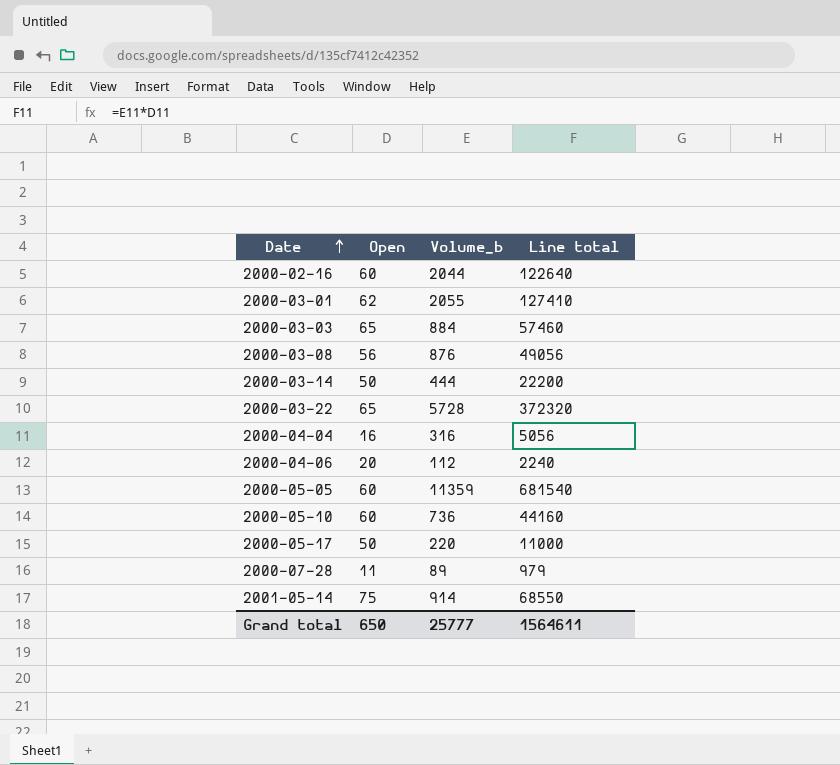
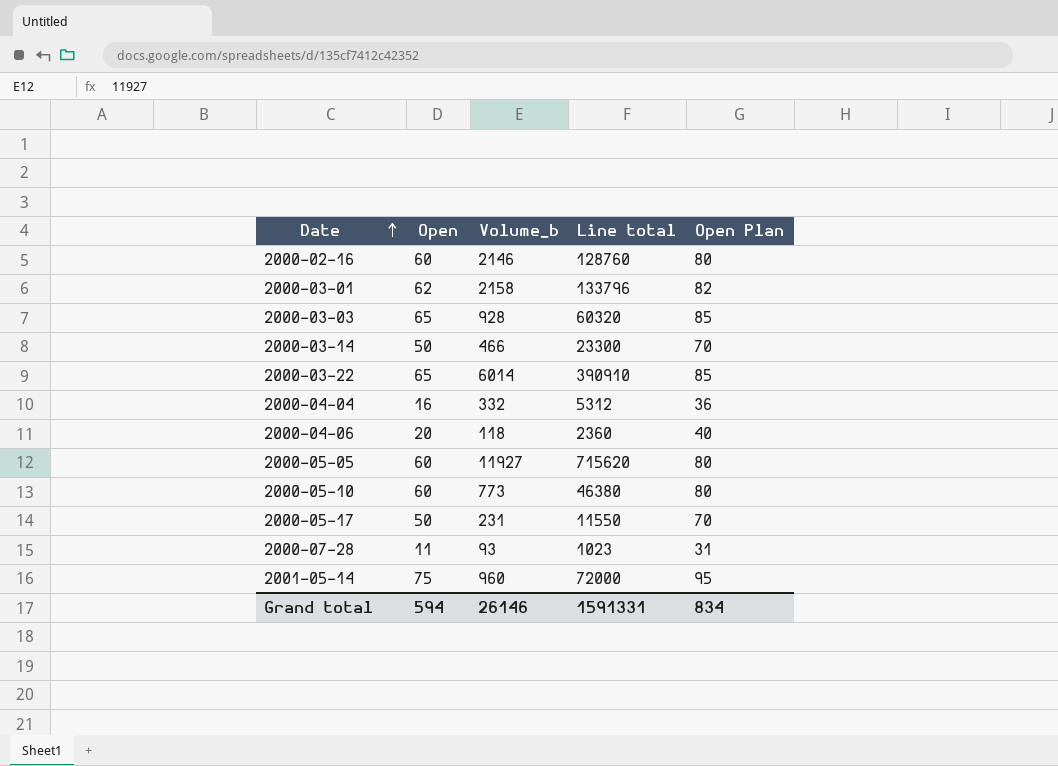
column Open Plan | formula: none -> [Open] + 20
row 2000-03-08: 56 | 876 | 49056 -> none
2000-02-16 | Volume_b: 2044 -> 2146
2000-02-16 | Line total: 122640 -> 128760
2000-03-01 | Volume_b: 2055 -> 2158
2000-03-01 | Line total: 127410 -> 133796
2000-03-03 | Volume_b: 884 -> 928
2000-03-03 | Line total: 57460 -> 60320
2000-03-14 | Volume_b: 444 -> 466
2000-03-14 | Line total: 22200 -> 23300
2000-03-22 | Volume_b: 5728 -> 6014
2000-03-22 | Line total: 372320 -> 390910
2000-04-04 | Volume_b: 316 -> 332
2000-04-04 | Line total: 5056 -> 5312
2000-04-06 | Volume_b: 112 -> 118
2000-04-06 | Line total: 2240 -> 2360
2000-05-05 | Volume_b: 11359 -> 11927
2000-05-05 | Line total: 681540 -> 715620
2000-05-10 | Volume_b: 736 -> 773
2000-05-10 | Line total: 44160 -> 46380
2000-05-17 | Volume_b: 220 -> 231
2000-05-17 | Line total: 11000 -> 11550
2000-07-28 | Volume_b: 89 -> 93
2000-07-28 | Line total: 979 -> 1023
2001-05-14 | Volume_b: 914 -> 960
2001-05-14 | Line total: 68550 -> 72000
Grand total | Open: 650 -> 594
Grand total | Volume_b: 25777 -> 26146
Grand total | Line total: 1564611 -> 1591331

